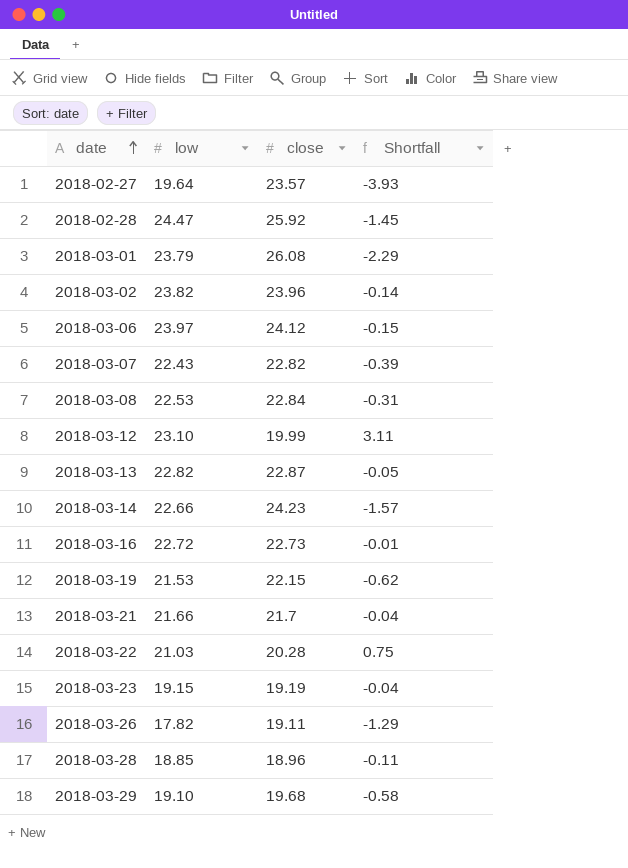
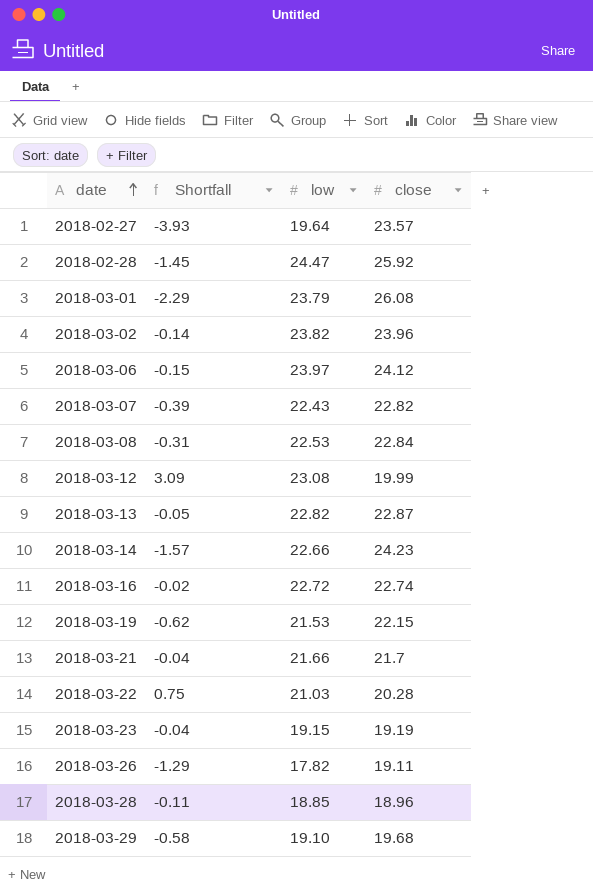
column Shortfall | position: 4 -> 2
2018-03-12 | Shortfall: 3.11 -> 3.09
2018-03-12 | low: 23.10 -> 23.08
2018-03-16 | Shortfall: -0.01 -> -0.02
2018-03-16 | close: 22.73 -> 22.74

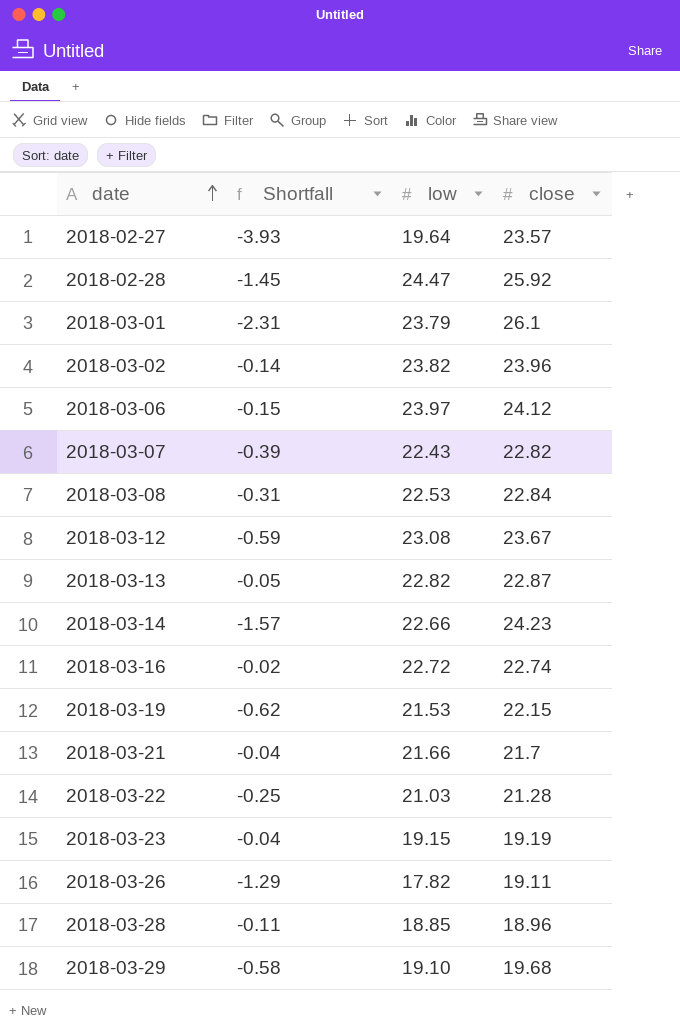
2018-03-01 | Shortfall: -2.29 -> -2.31
2018-03-01 | close: 26.08 -> 26.1
2018-03-12 | Shortfall: 3.09 -> -0.59
2018-03-12 | close: 19.99 -> 23.67
2018-03-22 | Shortfall: 0.75 -> -0.25
2018-03-22 | close: 20.28 -> 21.28

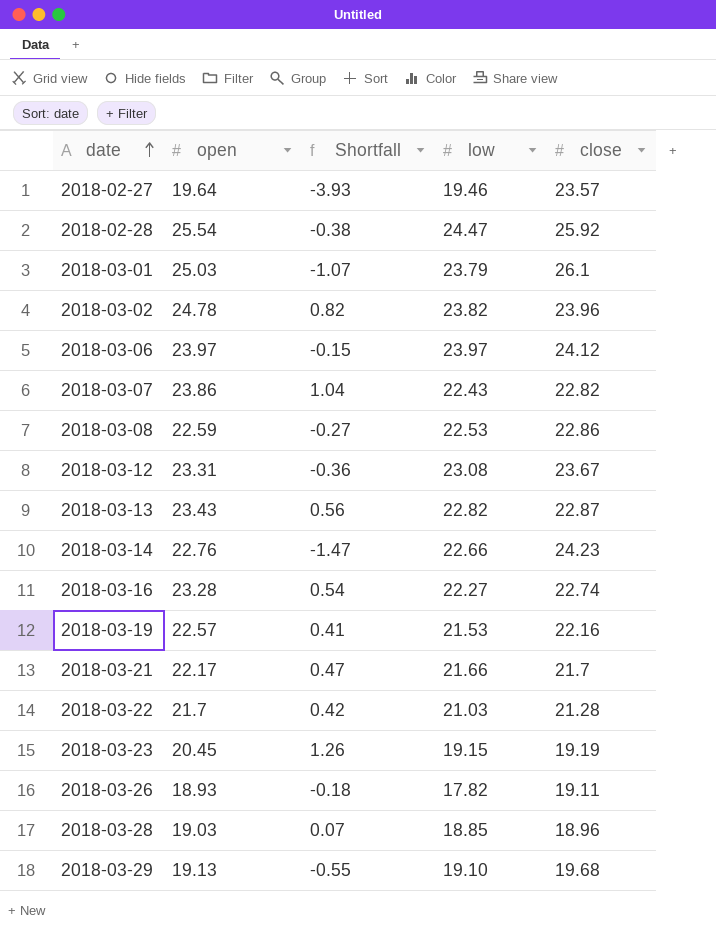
column open | position: none -> 2
column Shortfall | formula: [low] - [close] -> [open] - [close]
2018-02-27 | low: 19.64 -> 19.46
2018-03-08 | close: 22.84 -> 22.86
2018-03-16 | low: 22.72 -> 22.27
2018-03-19 | close: 22.15 -> 22.16

